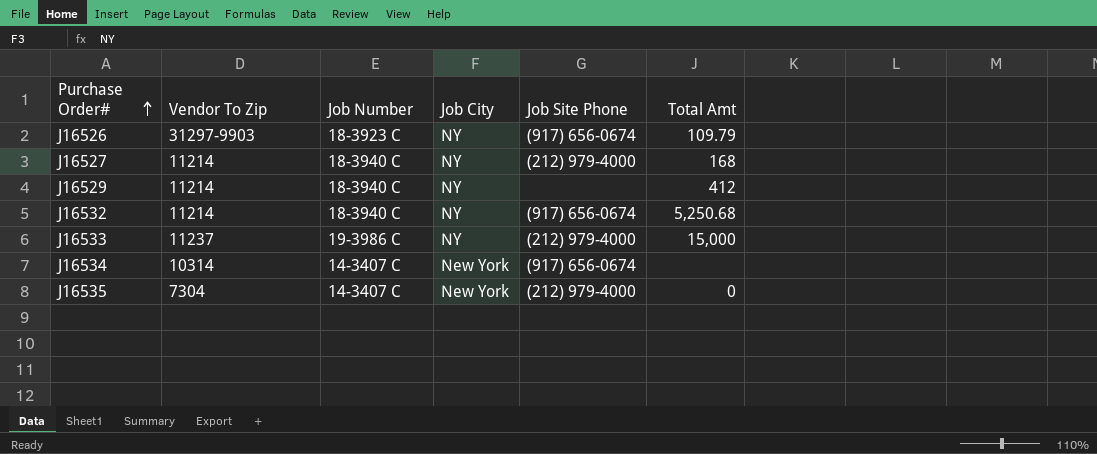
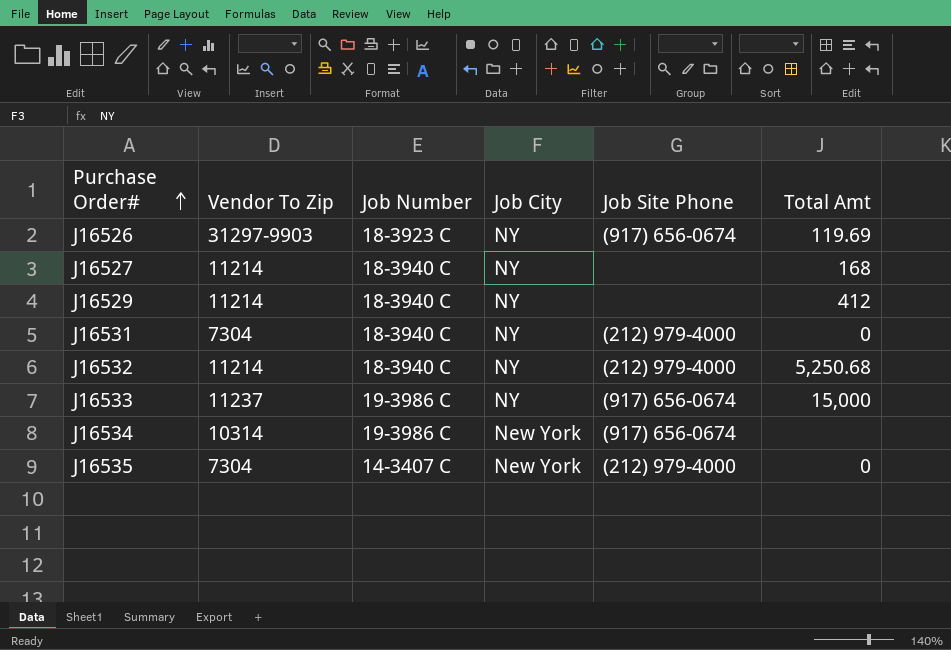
J16526 | Total Amt: 109.79 -> 119.69
J16527 | Job Site Phone: (212) 979-4000 -> none
row J16531: none -> 7304 | 18-3940 C | NY | (212) 979-4000 | 0
J16532 | Job Site Phone: (917) 656-0674 -> (212) 979-4000
J16533 | Job Site Phone: (212) 979-4000 -> (917) 656-0674
J16534 | Job Number: 14-3407 C -> 19-3986 C

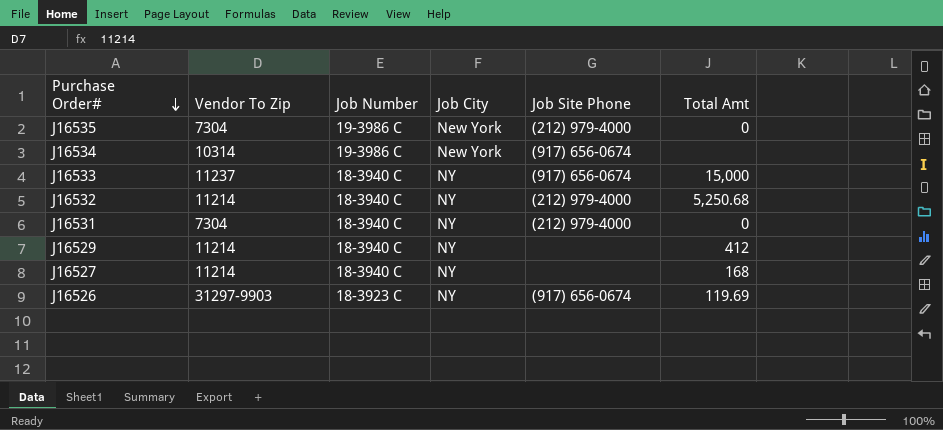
row order: Purchase Order# ascending -> Purchase Order# descending
J16535 | Job Number: 14-3407 C -> 19-3986 C
J16533 | Job Number: 19-3986 C -> 18-3940 C

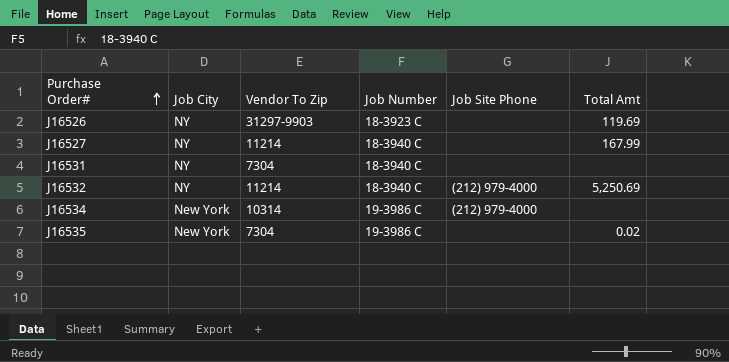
row order: Purchase Order# descending -> Purchase Order# ascending
column Job City | position: 4 -> 2
row J16533: 11237 | 18-3940 C | NY | (917) 656-0674 | 15,000 -> none
row J16529: 11214 | 18-3940 C | NY | none | 412 -> none
J16526 | Job Site Phone: (917) 656-0674 -> none
J16527 | Total Amt: 168 -> 167.99
J16531 | Job Site Phone: (212) 979-4000 -> none
J16531 | Total Amt: 0 -> none
J16532 | Total Amt: 5,250.68 -> 5,250.69
J16534 | Job Site Phone: (917) 656-0674 -> (212) 979-4000
J16535 | Job Site Phone: (212) 979-4000 -> none
J16535 | Total Amt: 0 -> 0.02

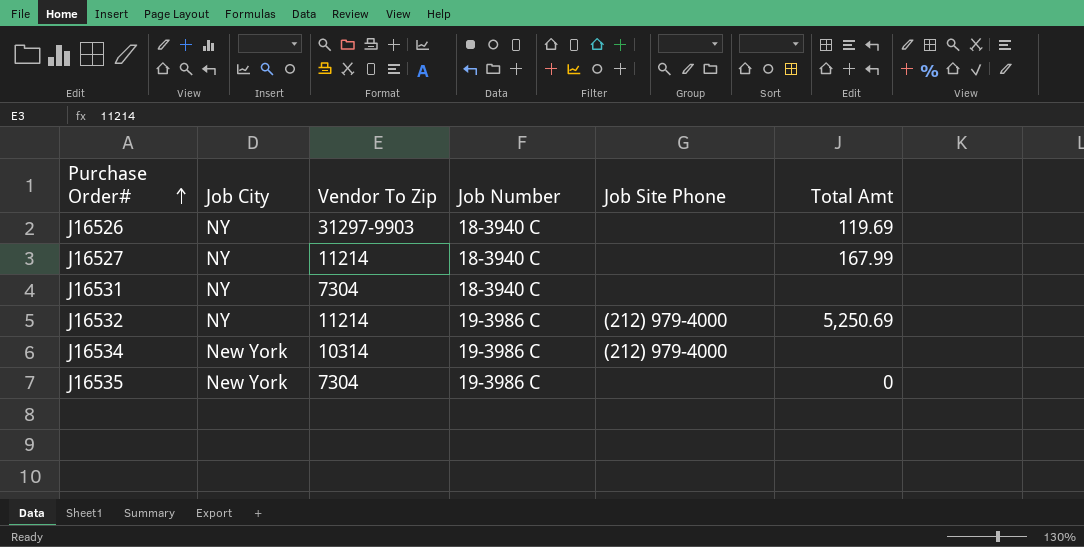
J16526 | Job Number: 18-3923 C -> 18-3940 C
J16532 | Job Number: 18-3940 C -> 19-3986 C
J16535 | Total Amt: 0.02 -> 0

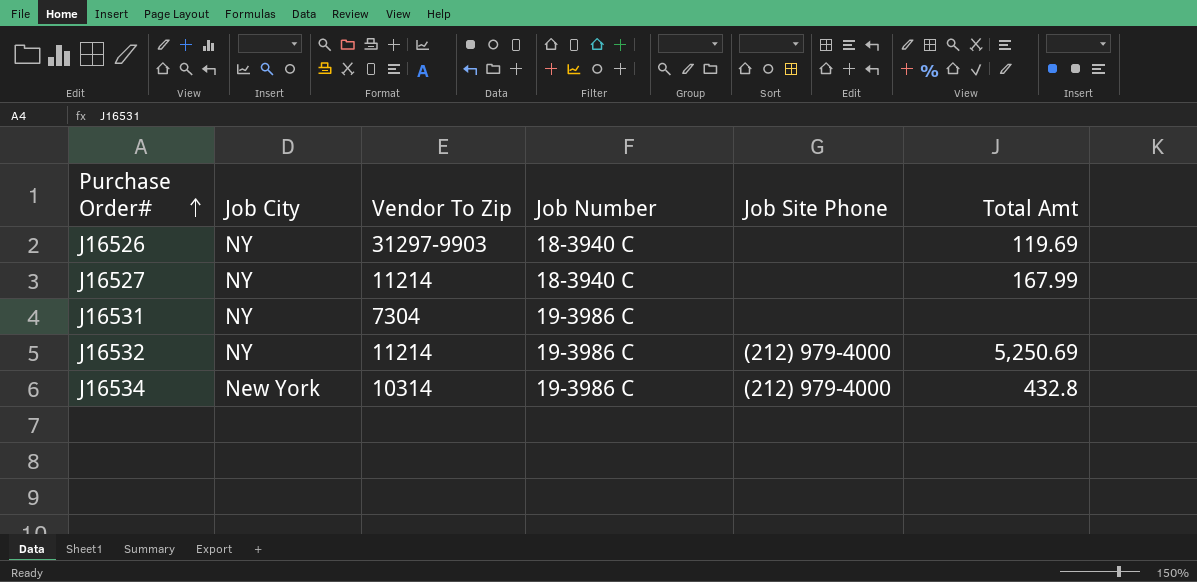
row J16535: New York | 7304 | 19-3986 C | none | 0 -> none
J16531 | Job Number: 18-3940 C -> 19-3986 C
J16534 | Total Amt: none -> 432.8

